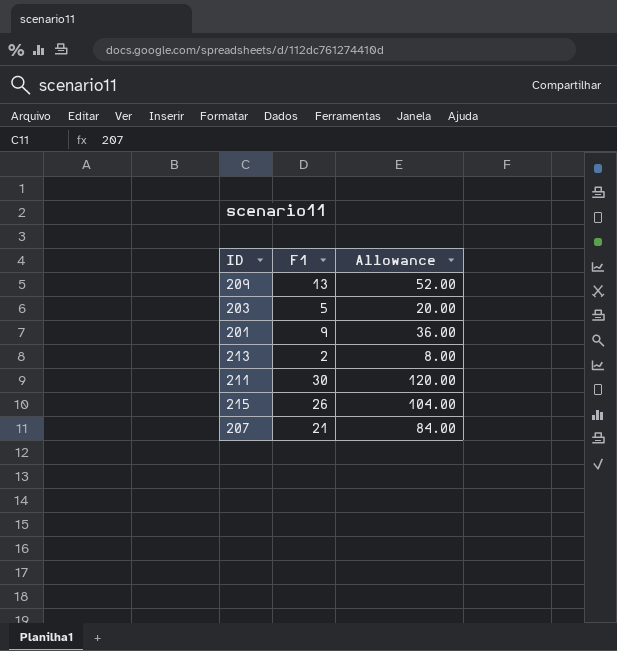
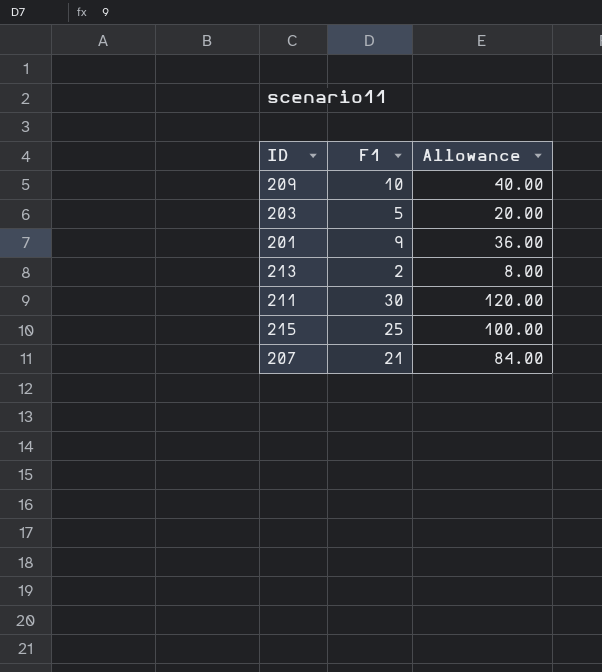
209 | F1: 13 -> 10
209 | Allowance: 52.00 -> 40.00
215 | F1: 26 -> 25
215 | Allowance: 104.00 -> 100.00

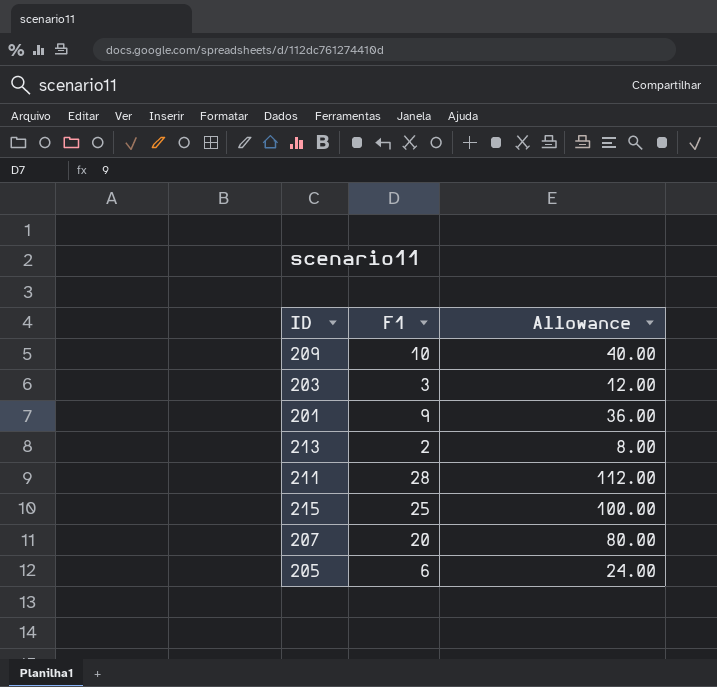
203 | F1: 5 -> 3
203 | Allowance: 20.00 -> 12.00
211 | F1: 30 -> 28
211 | Allowance: 120.00 -> 112.00
207 | F1: 21 -> 20
207 | Allowance: 84.00 -> 80.00
row 205: none -> 6 | 24.00

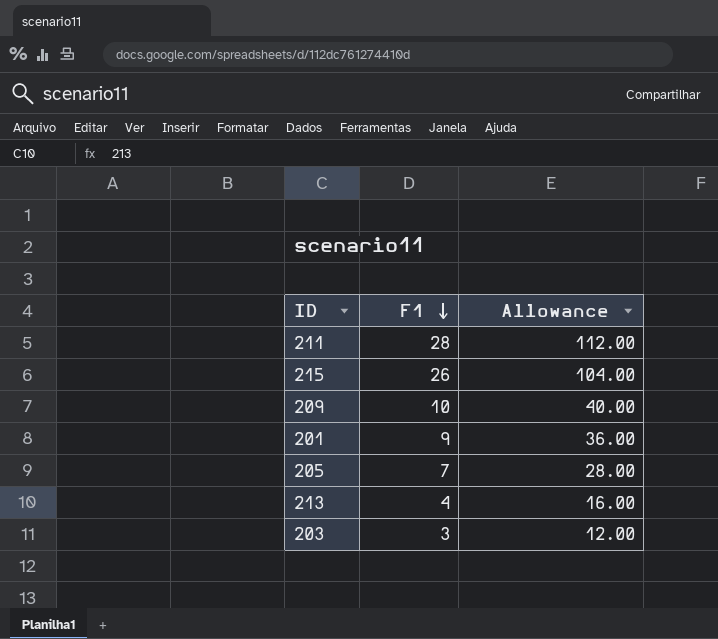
row order: none -> F1 descending
row 207: 20 | 80.00 -> none
215 | F1: 25 -> 26
215 | Allowance: 100.00 -> 104.00
205 | F1: 6 -> 7
205 | Allowance: 24.00 -> 28.00
213 | F1: 2 -> 4
213 | Allowance: 8.00 -> 16.00

